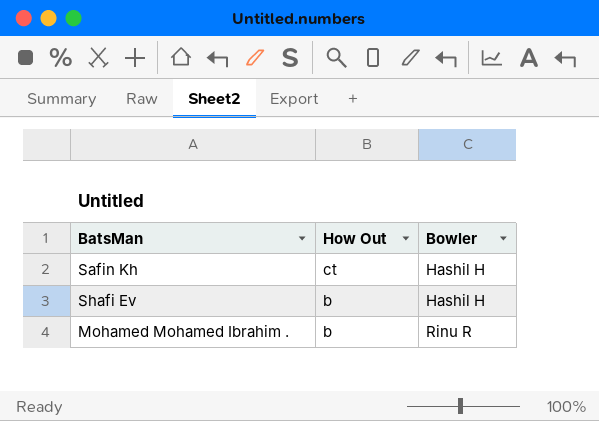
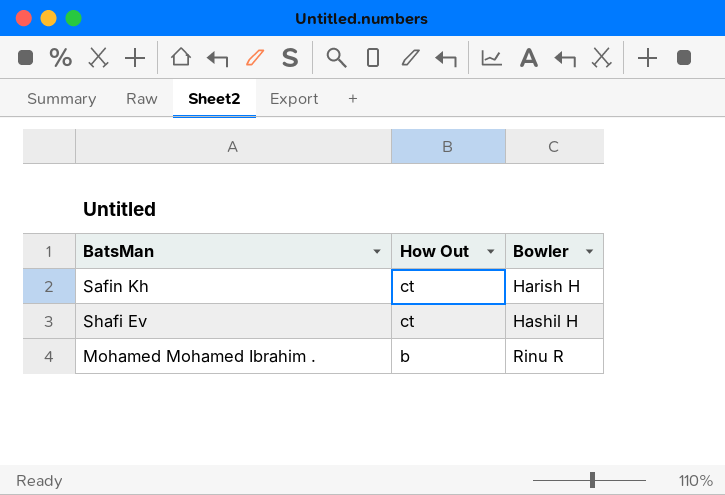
Safin Kh | Bowler: Hashil H -> Harish H
Shafi Ev | How Out: b -> ct

